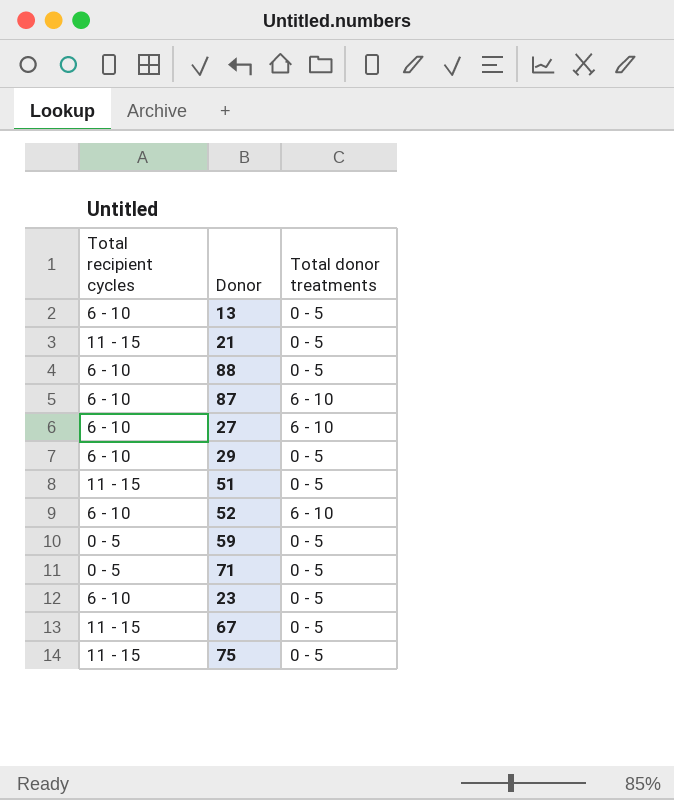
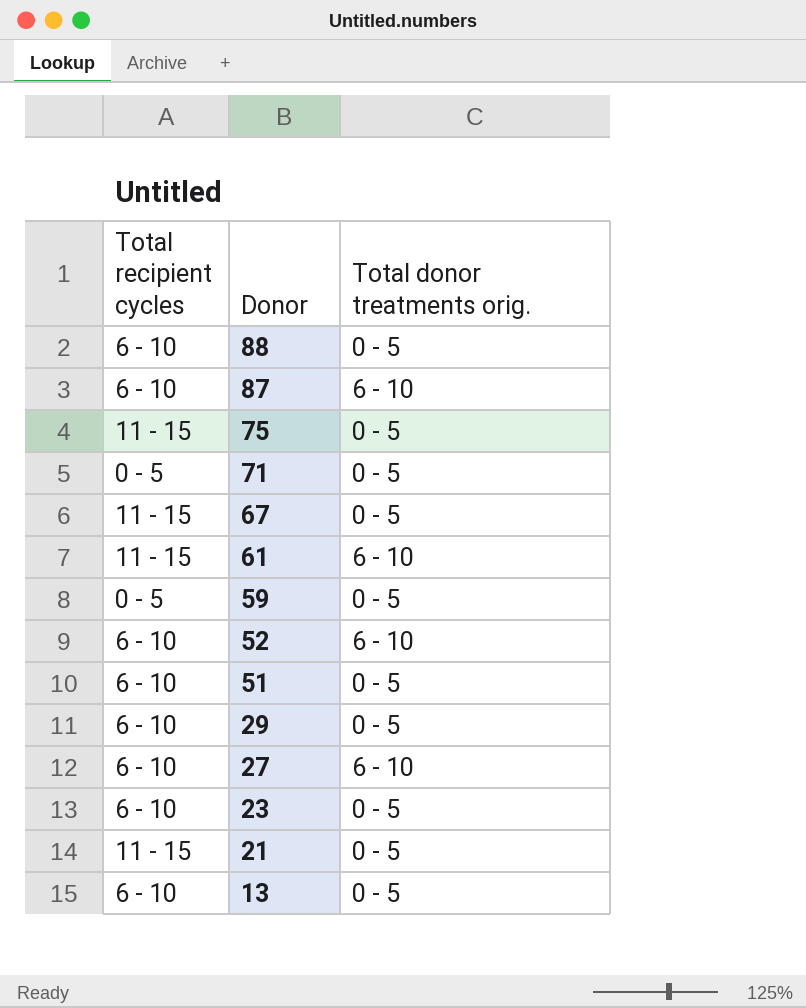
row order: none -> Donor descending
column name: Total donor treatments -> Total donor treatments orig.
row 61: none -> 11 - 15 | 6 - 10
51 | Total recipient cycles: 11 - 15 -> 6 - 10

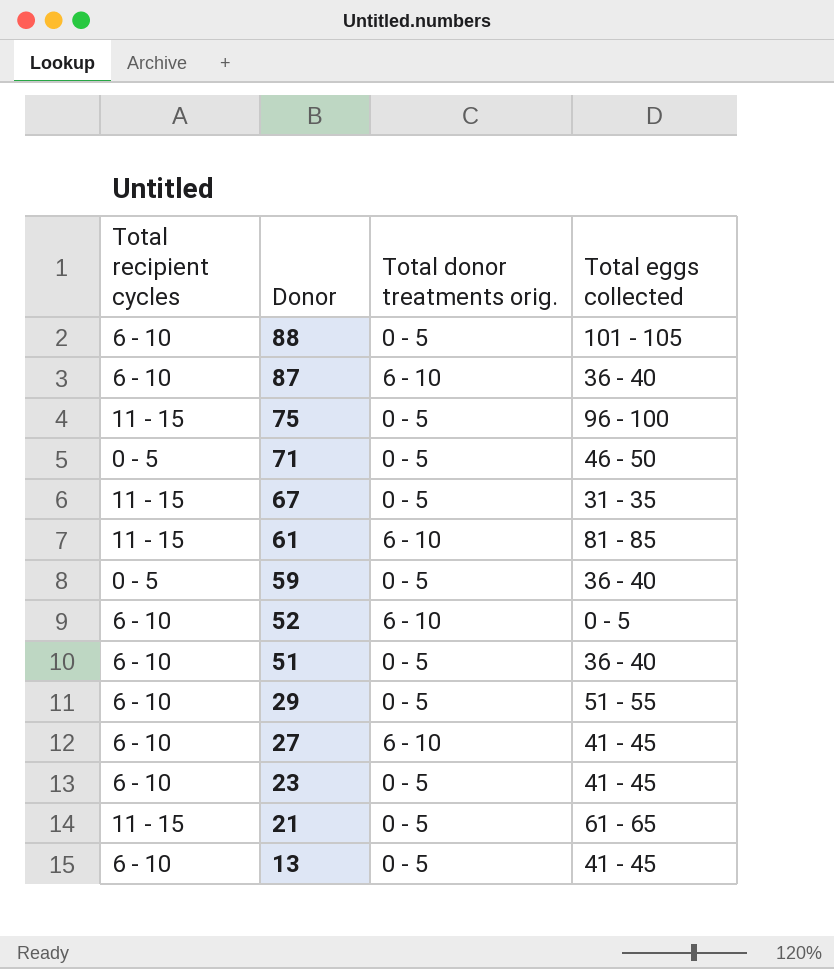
column Total eggs collected | position: none -> 4

